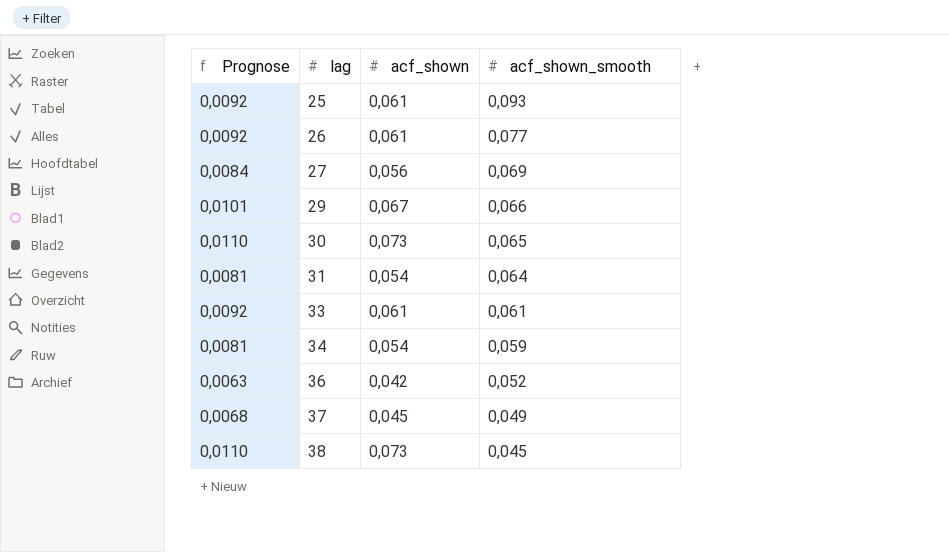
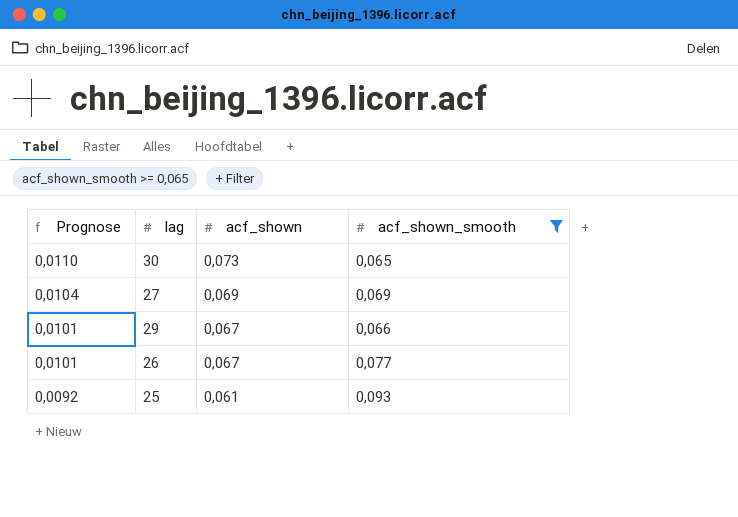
filter: none -> acf_shown_smooth >= 0,065
row order: lag ascending -> Prognose descending
27 | Prognose: 0,0084 -> 0,0104
27 | acf_shown: 0,056 -> 0,069
26 | Prognose: 0,0092 -> 0,0101
26 | acf_shown: 0,061 -> 0,067

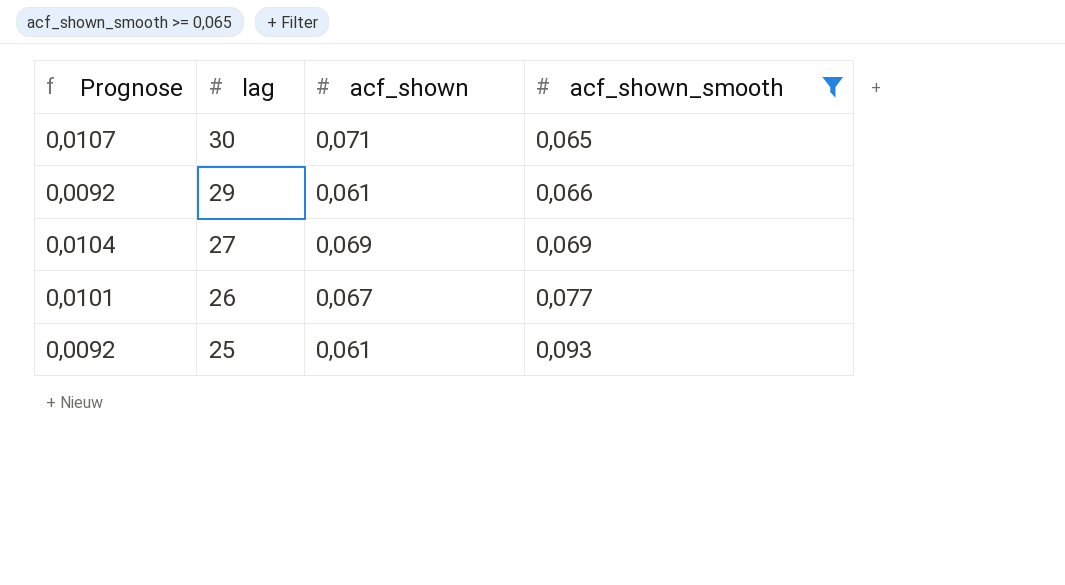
row order: Prognose descending -> lag descending
30 | Prognose: 0,0110 -> 0,0107
30 | acf_shown: 0,073 -> 0,071
29 | Prognose: 0,0101 -> 0,0092
29 | acf_shown: 0,067 -> 0,061

